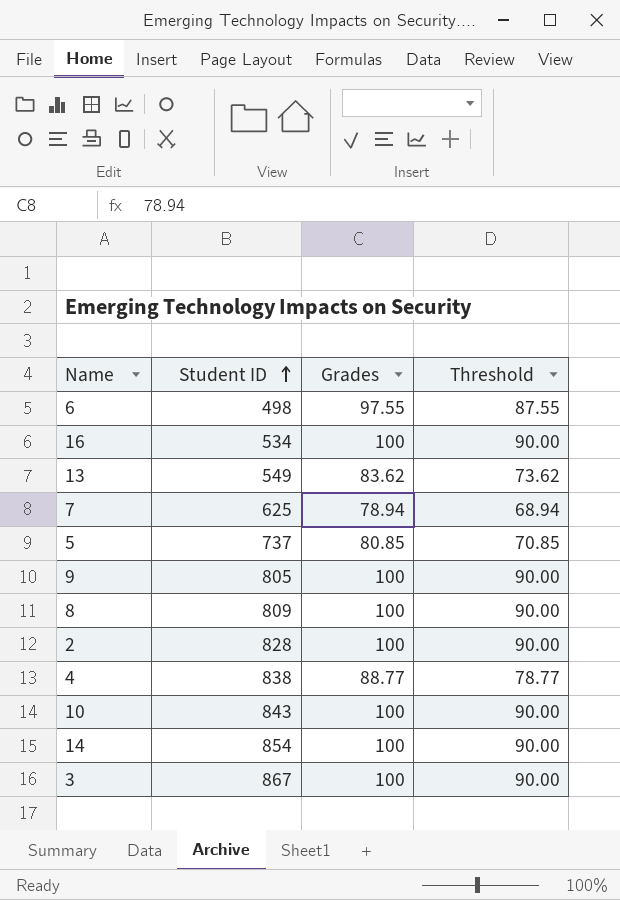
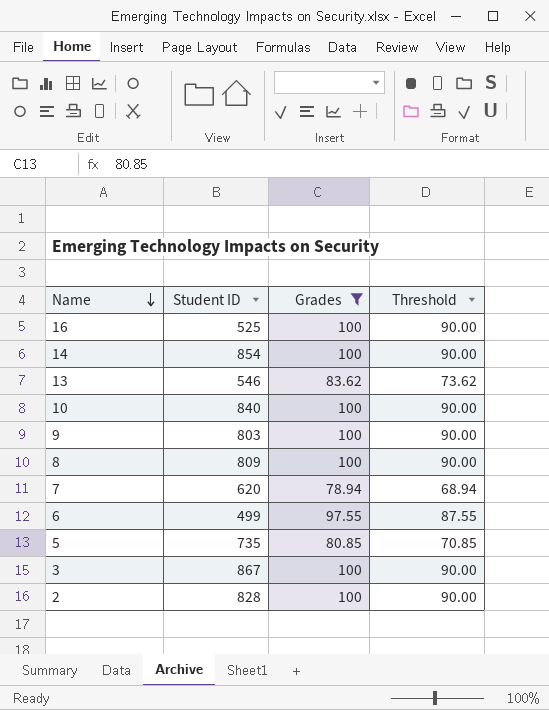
filter: none -> Grades != 88.77
row order: Student ID ascending -> Name descending
16 | Student ID: 534 -> 525
13 | Student ID: 549 -> 546
10 | Student ID: 843 -> 840
9 | Student ID: 805 -> 803
7 | Student ID: 625 -> 620
6 | Student ID: 498 -> 499
5 | Student ID: 737 -> 735

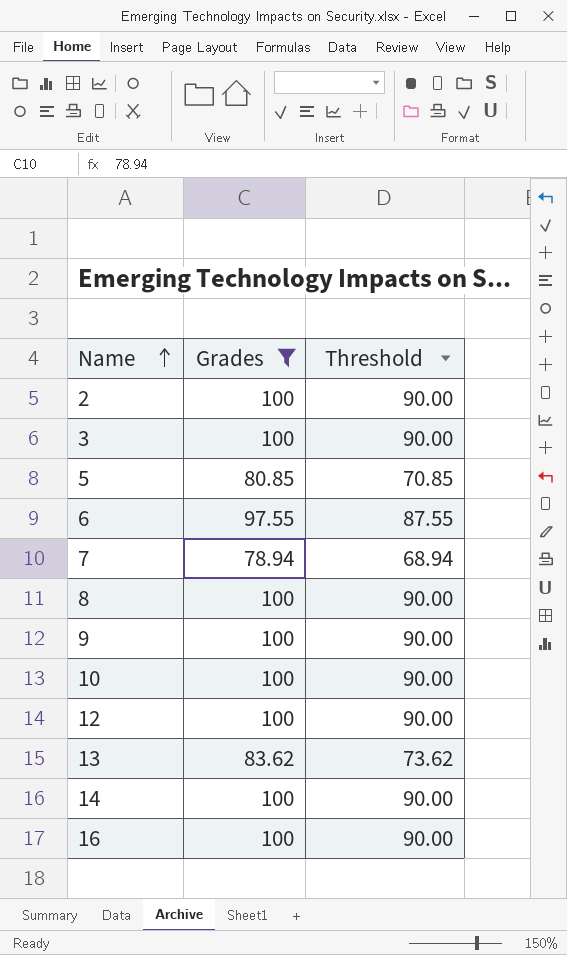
row order: Name descending -> Name ascending
column Student ID | position: 2 -> none
row 12: none -> 100 | 90.00

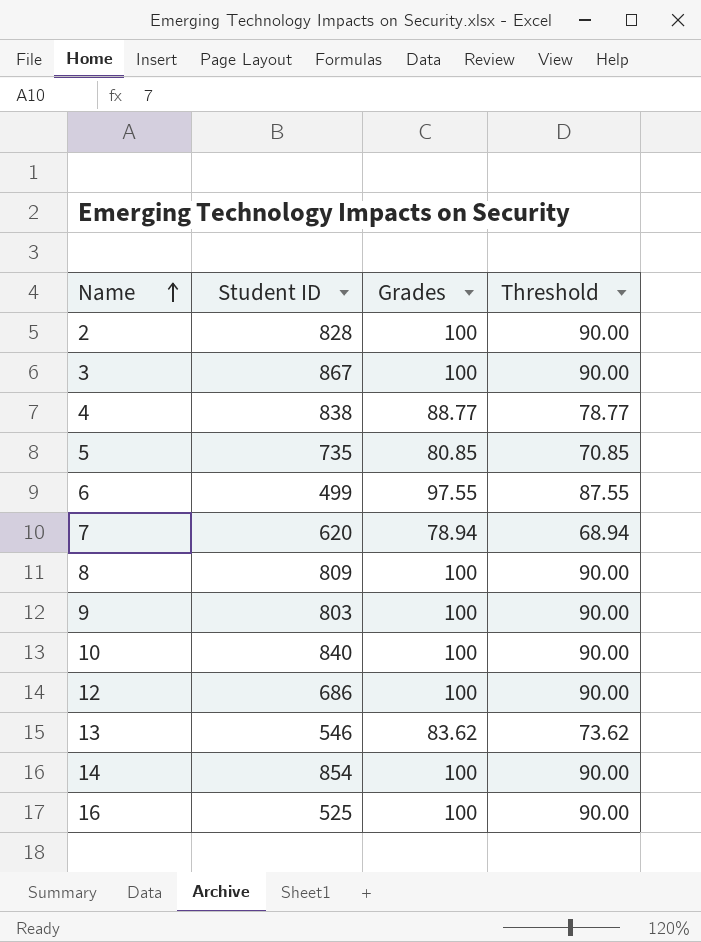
filter: Grades != 88.77 -> none
column Student ID | position: none -> 2

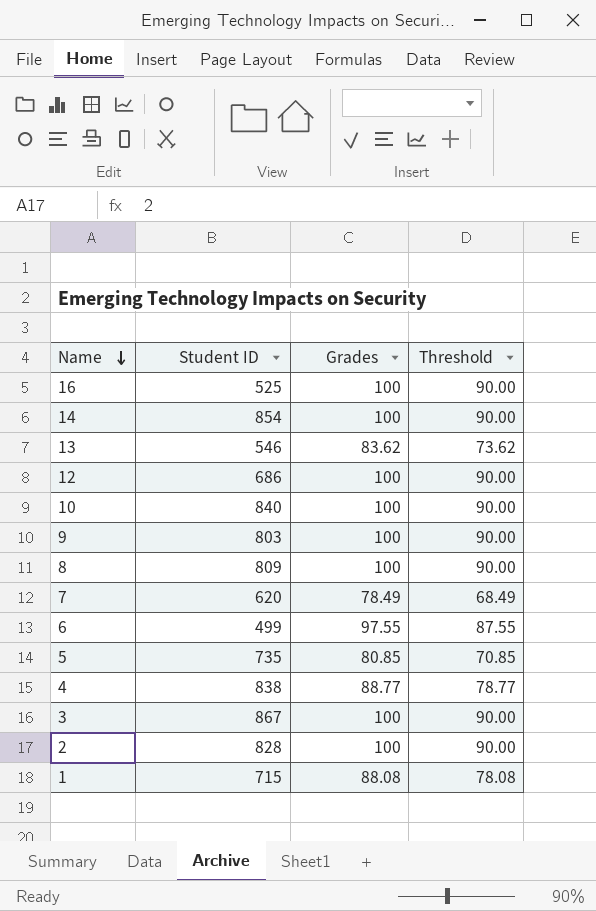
row order: Name ascending -> Name descending
7 | Grades: 78.94 -> 78.49
7 | Threshold: 68.94 -> 68.49
row 1: none -> 715 | 88.08 | 78.08

